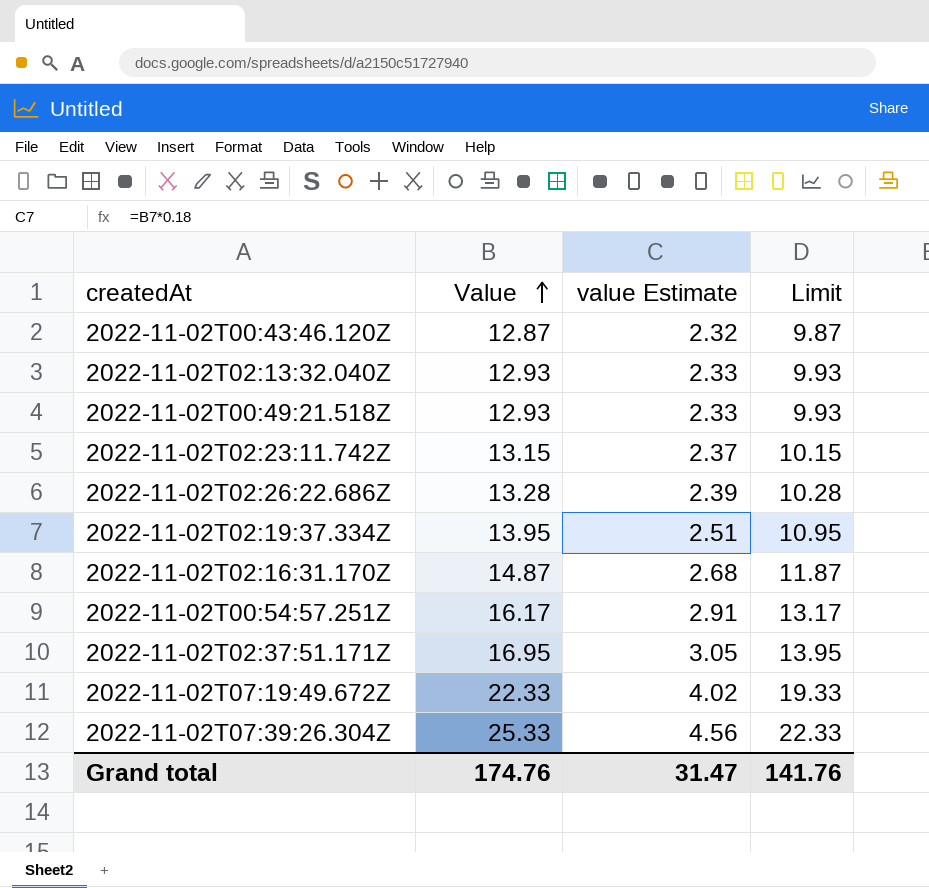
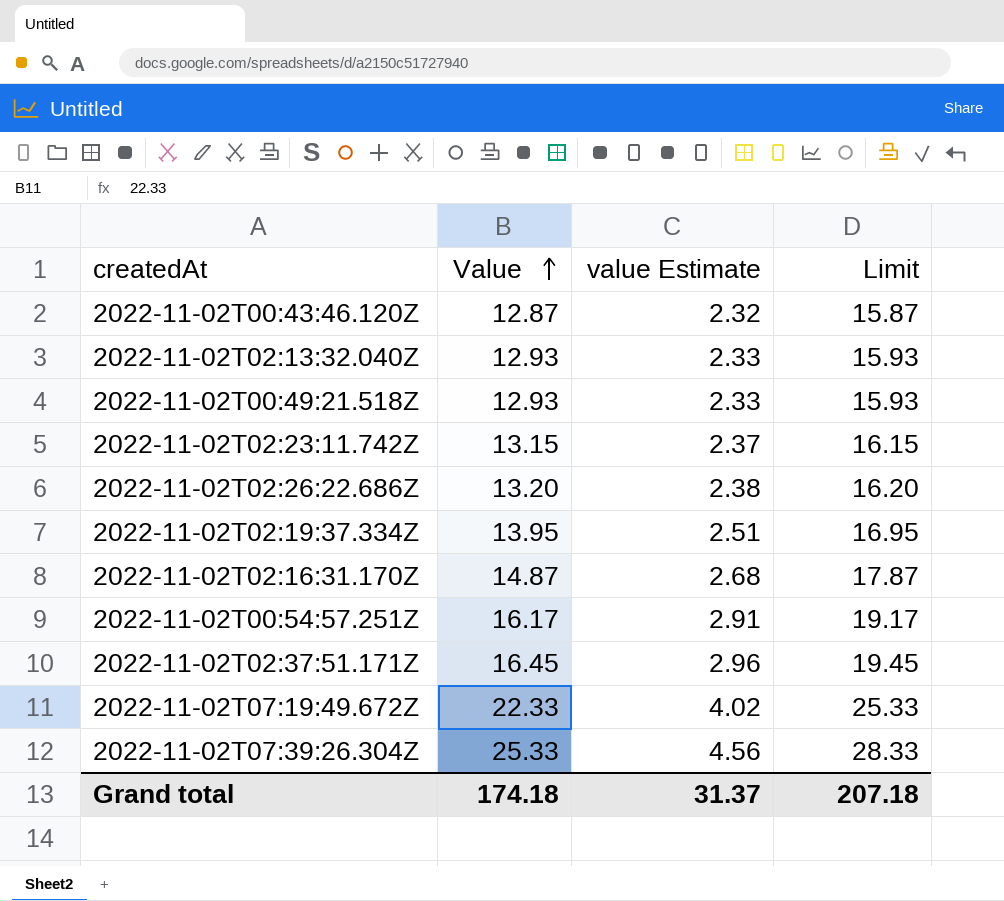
column Limit | formula: [Value] - 3 -> [Value] + 3
2022-11-02T02:26:22.686Z | Value: 13.28 -> 13.20
2022-11-02T02:26:22.686Z | value Estimate: 2.39 -> 2.38
2022-11-02T02:37:51.171Z | Value: 16.95 -> 16.45
2022-11-02T02:37:51.171Z | value Estimate: 3.05 -> 2.96
Grand total | Value: 174.76 -> 174.18
Grand total | value Estimate: 31.47 -> 31.37
Grand total | Limit: 141.76 -> 207.18

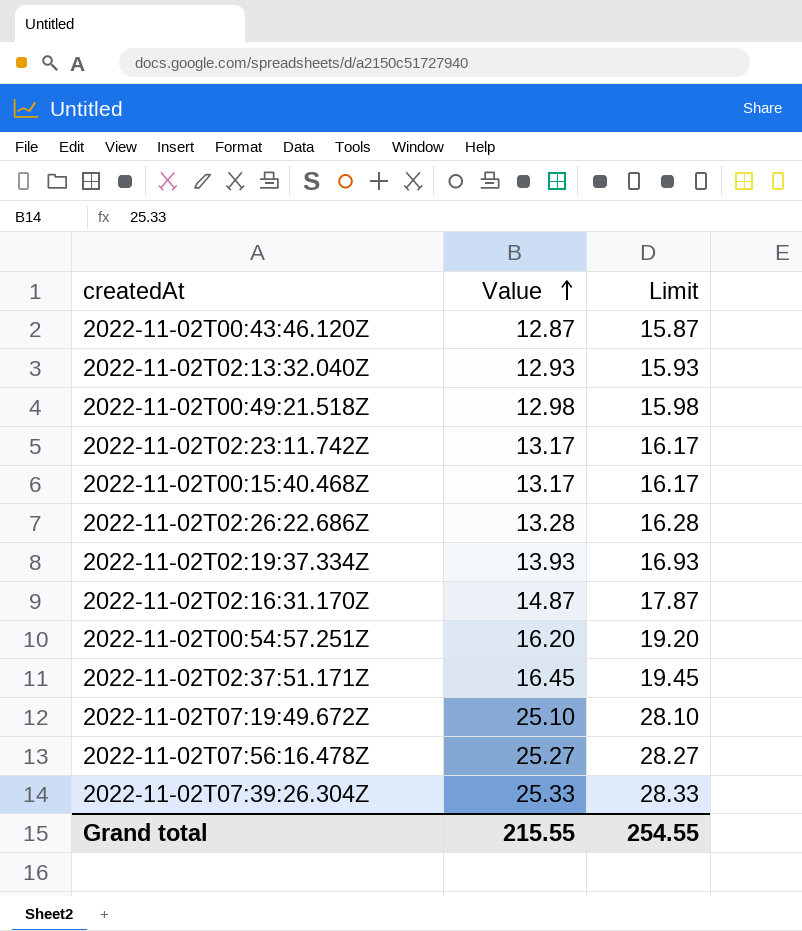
column value Estimate | formula: [Value] * 0.18 -> none
2022-11-02T00:49:21.518Z | Value: 12.93 -> 12.98
2022-11-02T00:49:21.518Z | Limit: 15.93 -> 15.98
2022-11-02T02:23:11.742Z | Value: 13.15 -> 13.17
2022-11-02T02:23:11.742Z | Limit: 16.15 -> 16.17
row 2022-11-02T00:15:40.468Z: none -> 13.17 | 16.17
2022-11-02T02:26:22.686Z | Value: 13.20 -> 13.28
2022-11-02T02:26:22.686Z | Limit: 16.20 -> 16.28
2022-11-02T02:19:37.334Z | Value: 13.95 -> 13.93
2022-11-02T02:19:37.334Z | Limit: 16.95 -> 16.93
2022-11-02T00:54:57.251Z | Value: 16.17 -> 16.20
2022-11-02T00:54:57.251Z | Limit: 19.17 -> 19.20
2022-11-02T07:19:49.672Z | Value: 22.33 -> 25.10
2022-11-02T07:19:49.672Z | Limit: 25.33 -> 28.10
row 2022-11-02T07:56:16.478Z: none -> 25.27 | 28.27
Grand total | Value: 174.18 -> 215.55
Grand total | Limit: 207.18 -> 254.55

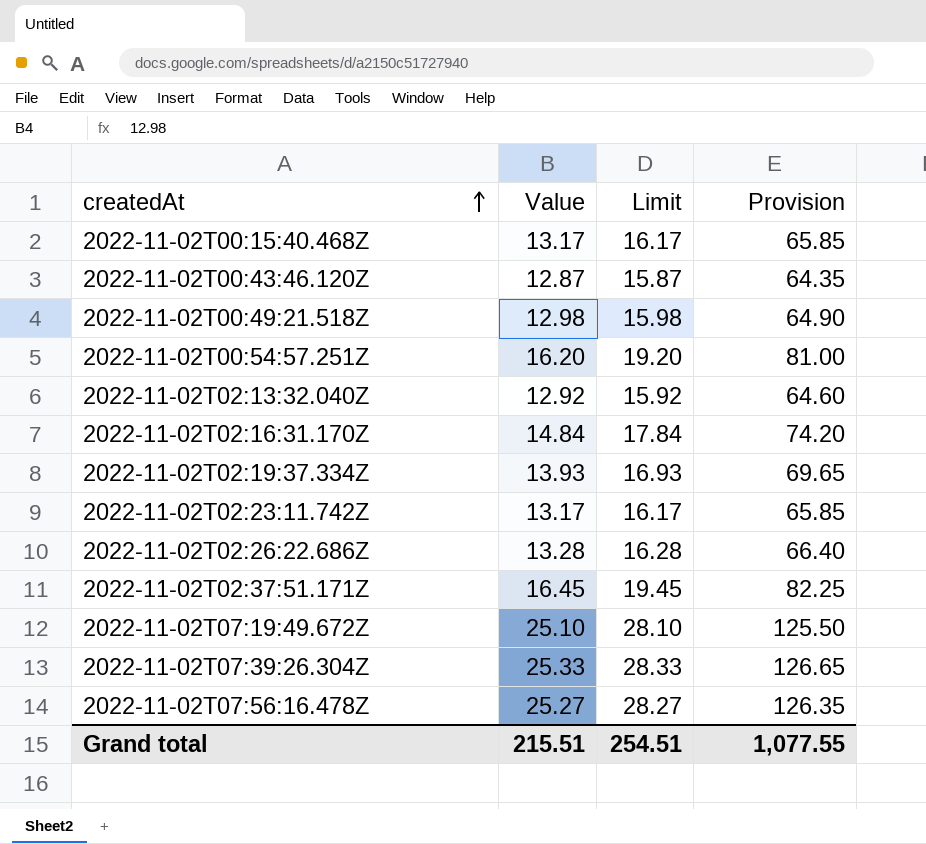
row order: Value ascending -> createdAt ascending
column Provision | formula: none -> [Value] * 5
2022-11-02T02:13:32.040Z | Value: 12.93 -> 12.92
2022-11-02T02:13:32.040Z | Limit: 15.93 -> 15.92
2022-11-02T02:16:31.170Z | Value: 14.87 -> 14.84
2022-11-02T02:16:31.170Z | Limit: 17.87 -> 17.84
Grand total | Value: 215.55 -> 215.51
Grand total | Limit: 254.55 -> 254.51

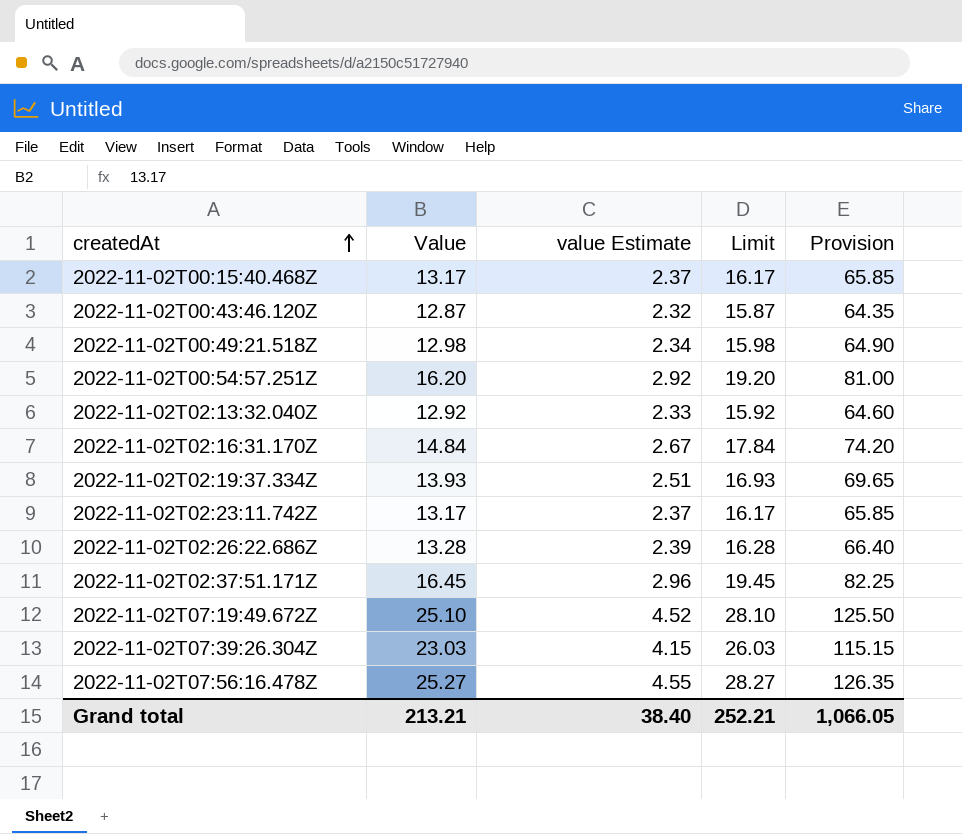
column value Estimate | formula: none -> [Value] * 0.18
2022-11-02T07:39:26.304Z | Value: 25.33 -> 23.03
2022-11-02T07:39:26.304Z | Limit: 28.33 -> 26.03
2022-11-02T07:39:26.304Z | Provision: 126.65 -> 115.15
Grand total | Value: 215.51 -> 213.21
Grand total | Limit: 254.51 -> 252.21
Grand total | Provision: 1,077.55 -> 1,066.05

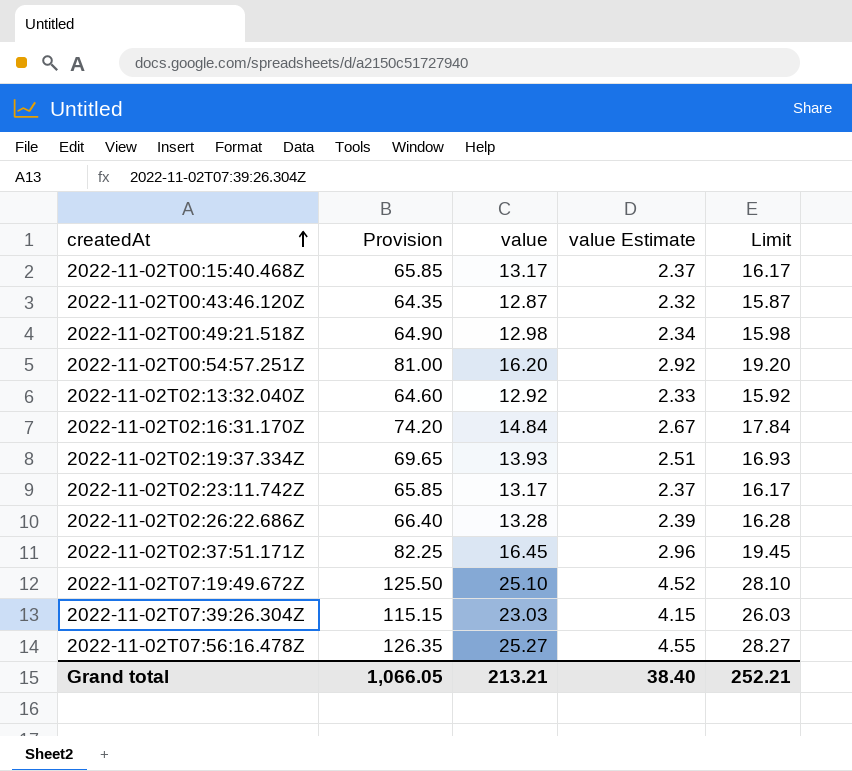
column Provision | position: 5 -> 2
column name: Value -> value

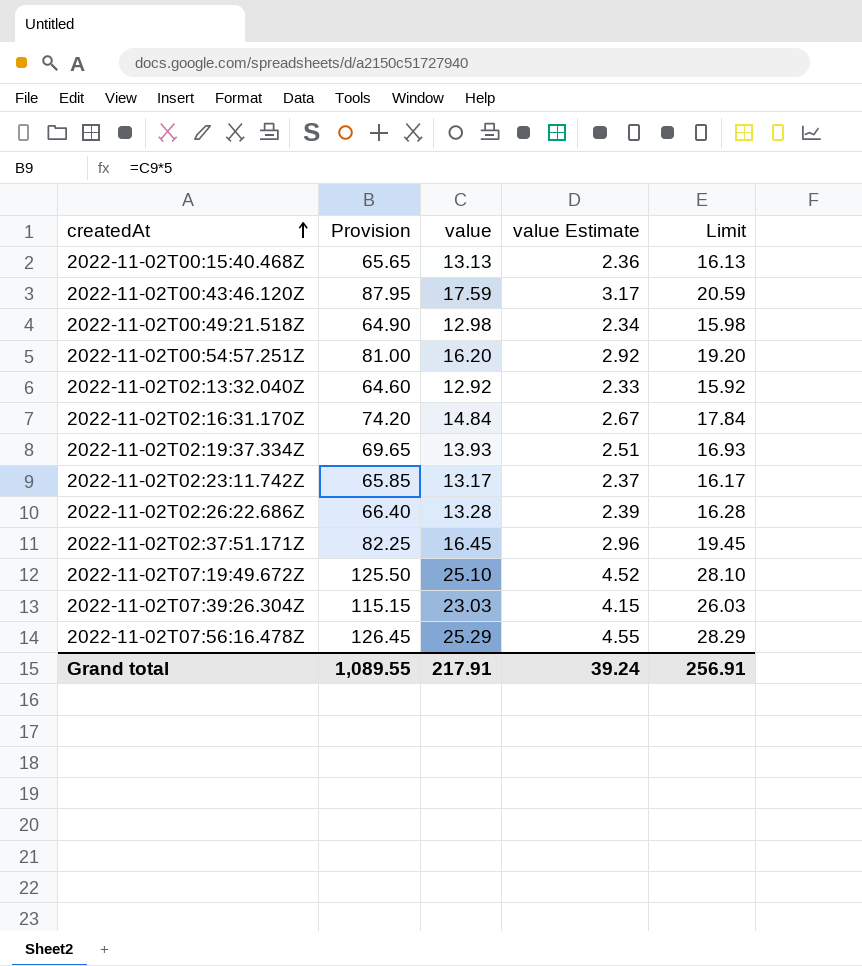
2022-11-02T00:15:40.468Z | Provision: 65.85 -> 65.65
2022-11-02T00:15:40.468Z | value: 13.17 -> 13.13
2022-11-02T00:15:40.468Z | value Estimate: 2.37 -> 2.36
2022-11-02T00:15:40.468Z | Limit: 16.17 -> 16.13
2022-11-02T00:43:46.120Z | Provision: 64.35 -> 87.95
2022-11-02T00:43:46.120Z | value: 12.87 -> 17.59
2022-11-02T00:43:46.120Z | value Estimate: 2.32 -> 3.17
2022-11-02T00:43:46.120Z | Limit: 15.87 -> 20.59
2022-11-02T07:56:16.478Z | Provision: 126.35 -> 126.45
2022-11-02T07:56:16.478Z | value: 25.27 -> 25.29
2022-11-02T07:56:16.478Z | Limit: 28.27 -> 28.29
Grand total | Provision: 1,066.05 -> 1,089.55
Grand total | value: 213.21 -> 217.91
Grand total | value Estimate: 38.40 -> 39.24
Grand total | Limit: 252.21 -> 256.91

